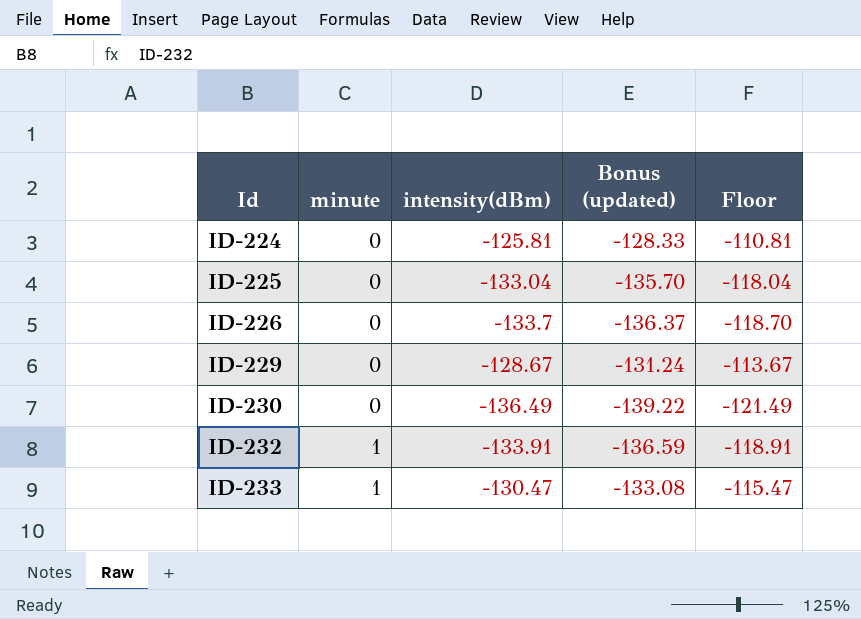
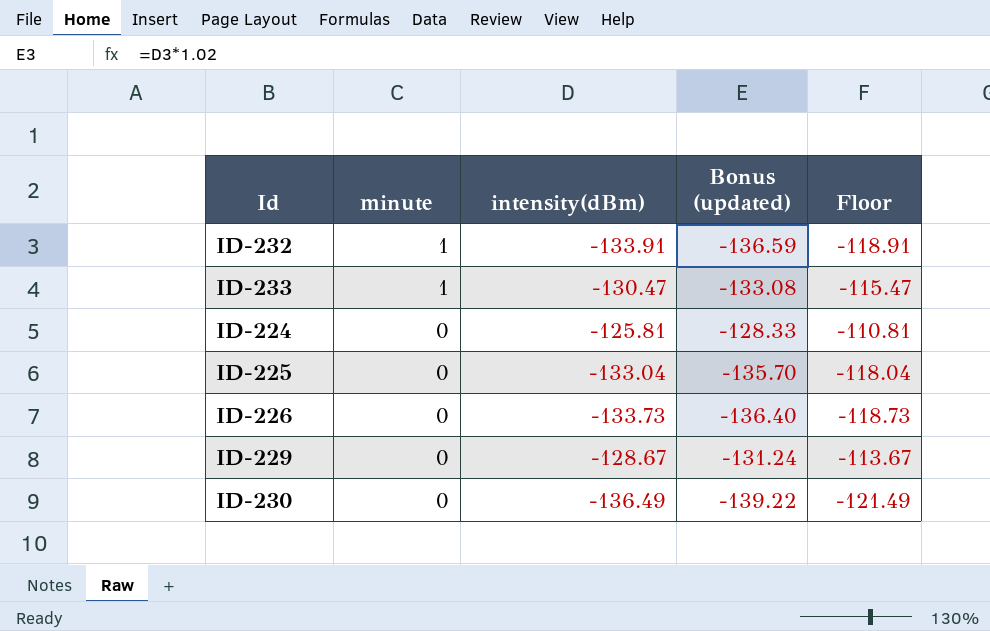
row order: Id ascending -> minute descending
ID-226 | intensity(dBm): -133.7 -> -133.73
ID-226 | Bonus (updated): -136.37 -> -136.40
ID-226 | Floor: -118.70 -> -118.73

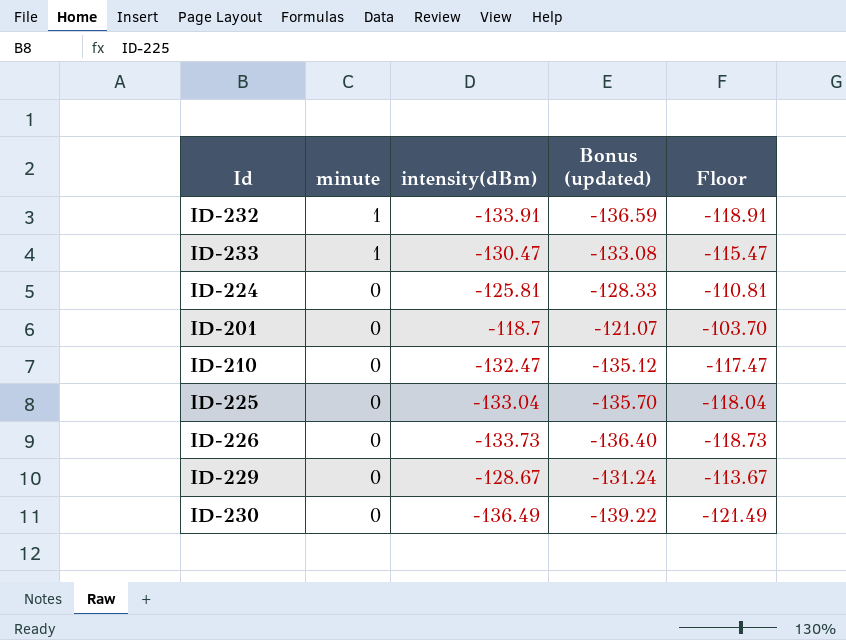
row ID-201: none -> 0 | -118.7 | -121.07 | -103.70
row ID-210: none -> 0 | -132.47 | -135.12 | -117.47

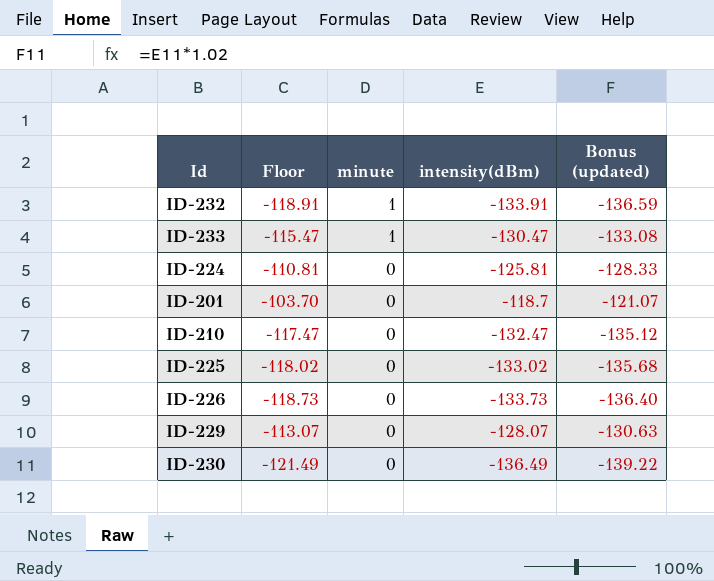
column Floor | position: 5 -> 2
ID-225 | Floor: -118.04 -> -118.02
ID-225 | intensity(dBm): -133.04 -> -133.02
ID-225 | Bonus (updated): -135.70 -> -135.68
ID-229 | Floor: -113.67 -> -113.07
ID-229 | intensity(dBm): -128.67 -> -128.07
ID-229 | Bonus (updated): -131.24 -> -130.63

